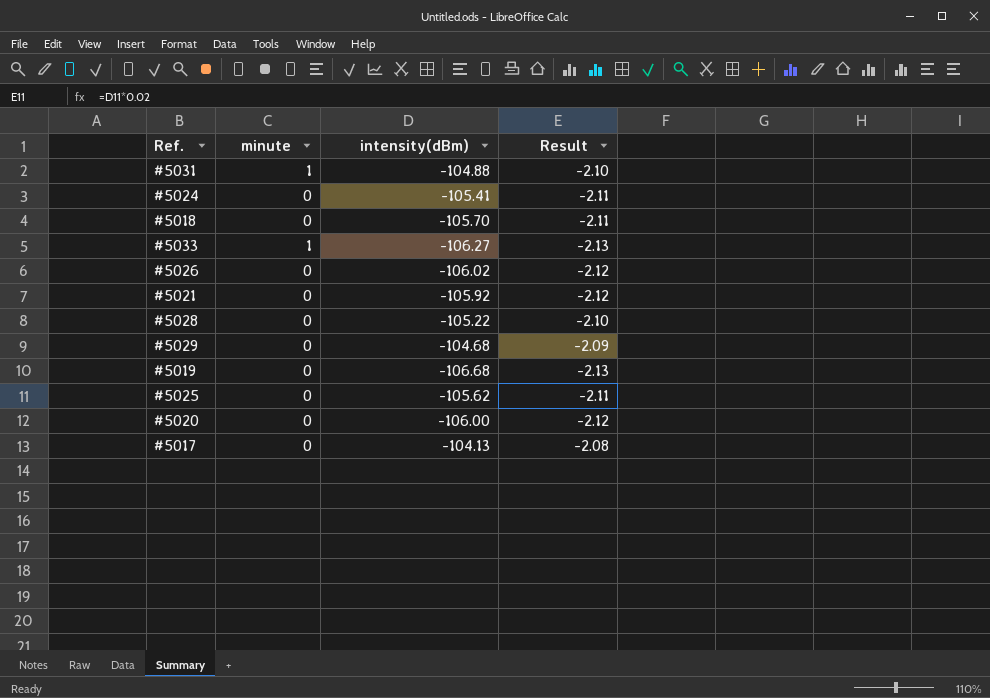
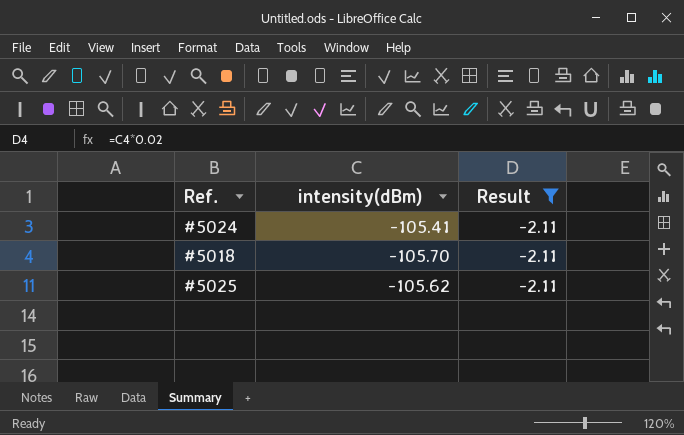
filter: none -> Result = -2.11
column minute | position: 2 -> none

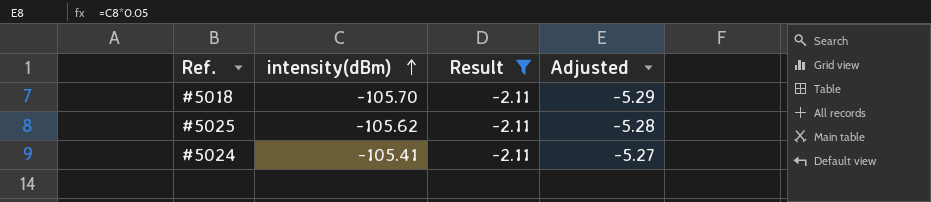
row order: none -> intensity(dBm) ascending
column Adjusted | formula: none -> [intensity(dBm)] * 0.05

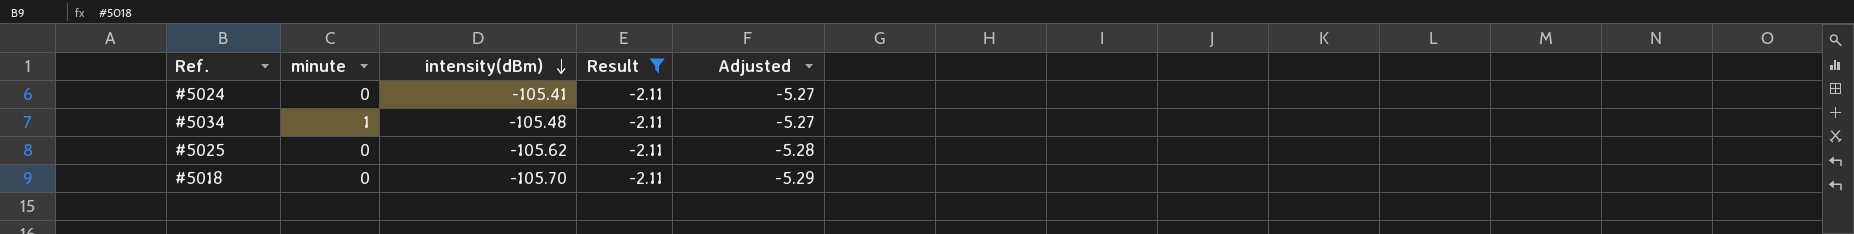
row order: intensity(dBm) ascending -> intensity(dBm) descending
column minute | position: none -> 2
row #5034: none -> 1 | -105.48 | -2.11 | -5.27

